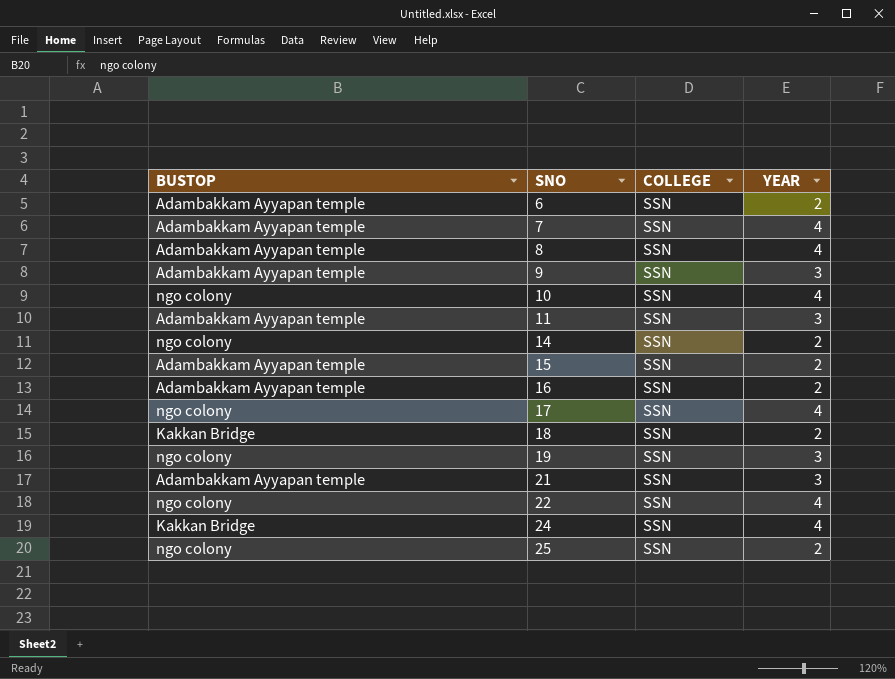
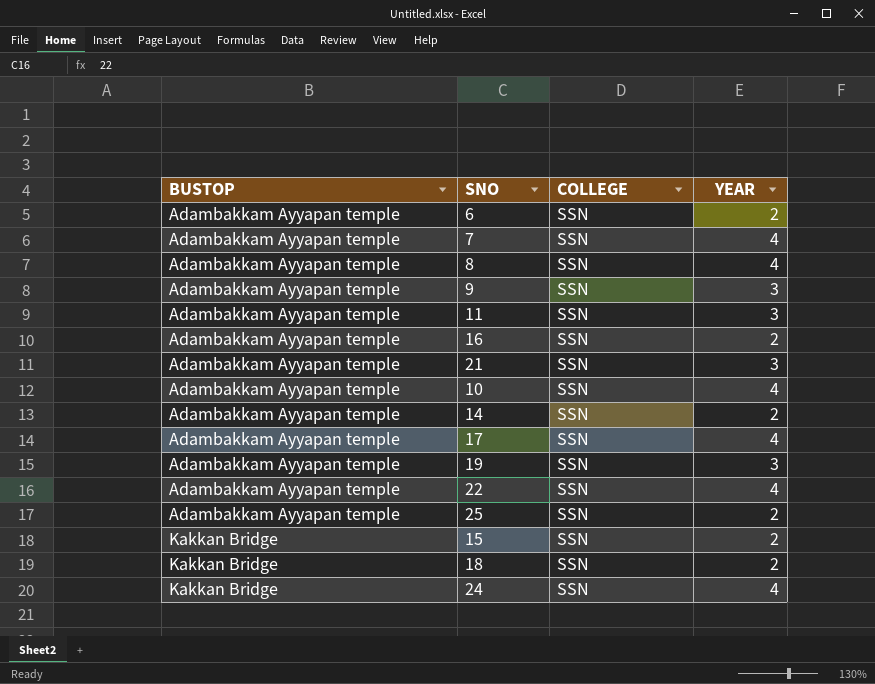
row order: SNO ascending -> BUSTOP ascending
10 | BUSTOP: ngo colony -> Adambakkam Ayyapan temple
14 | BUSTOP: ngo colony -> Adambakkam Ayyapan temple
17 | BUSTOP: ngo colony -> Adambakkam Ayyapan temple
19 | BUSTOP: ngo colony -> Adambakkam Ayyapan temple
22 | BUSTOP: ngo colony -> Adambakkam Ayyapan temple
25 | BUSTOP: ngo colony -> Adambakkam Ayyapan temple
15 | BUSTOP: Adambakkam Ayyapan temple -> Kakkan Bridge

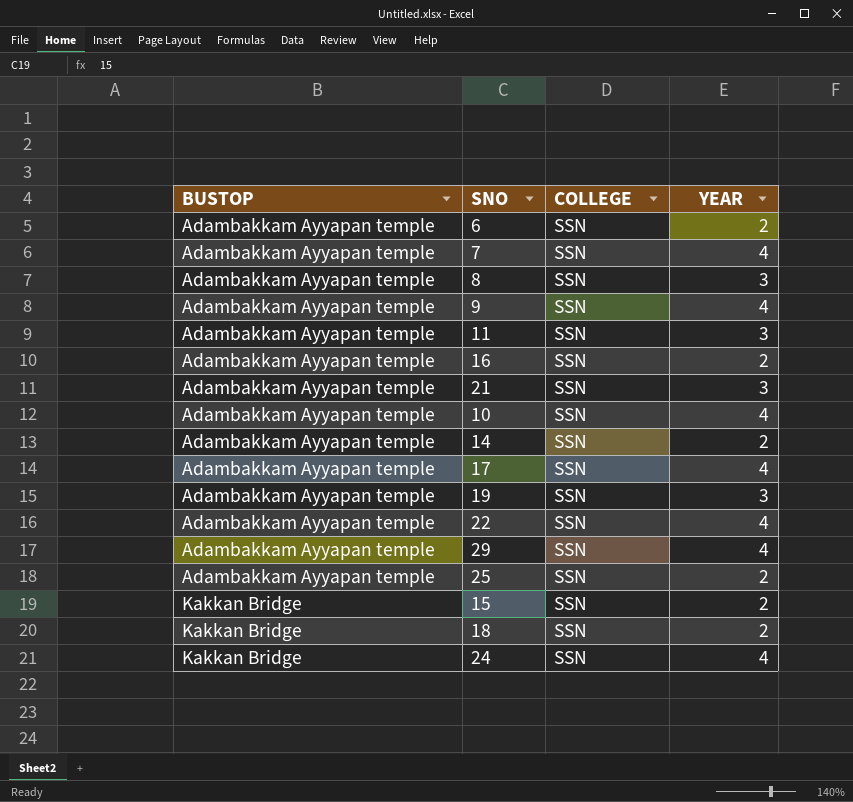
8 | YEAR: 4 -> 3
9 | YEAR: 3 -> 4
row 29: none -> Adambakkam Ayyapan temple | SSN | 4

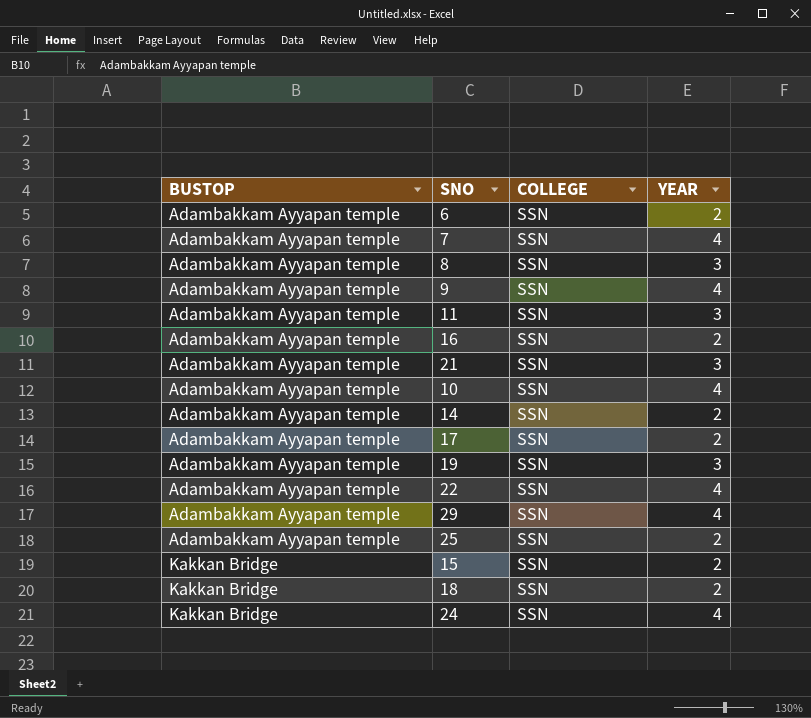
17 | YEAR: 4 -> 2

